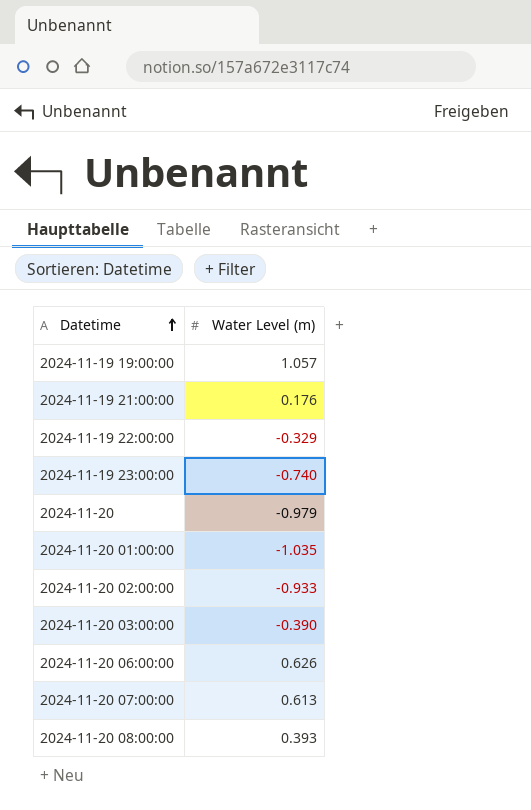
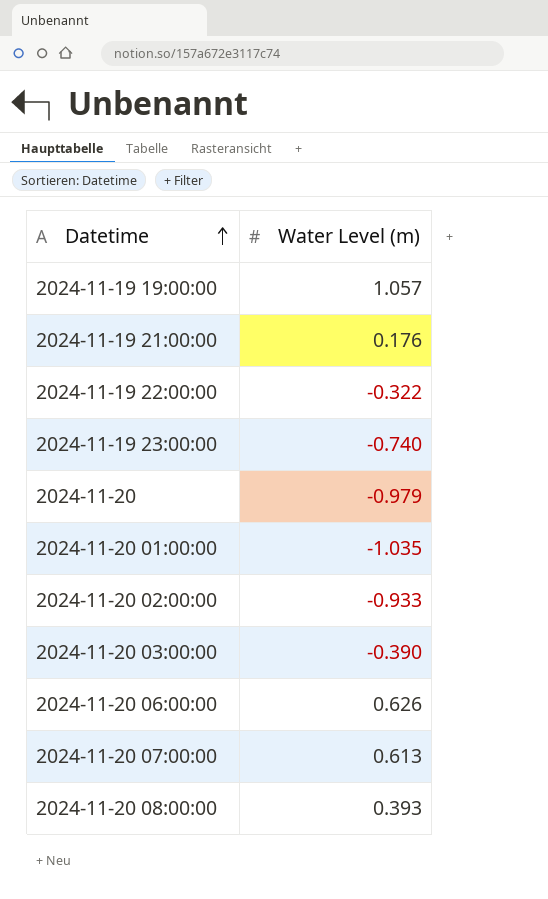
2024-11-19 22:00:00 | Water Level (m): -0.329 -> -0.322

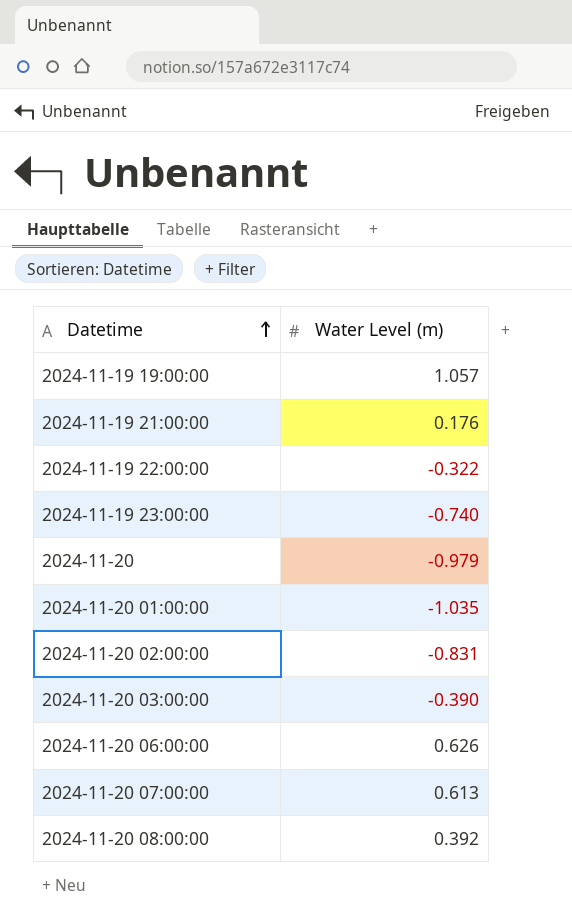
2024-11-20 02:00:00 | Water Level (m): -0.933 -> -0.831
2024-11-20 08:00:00 | Water Level (m): 0.393 -> 0.392

